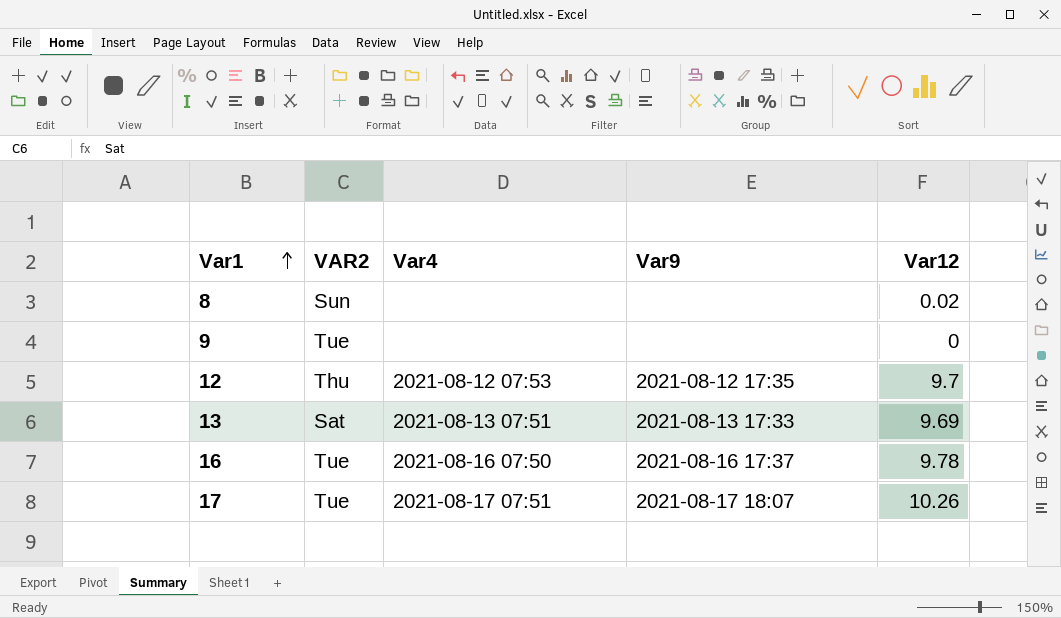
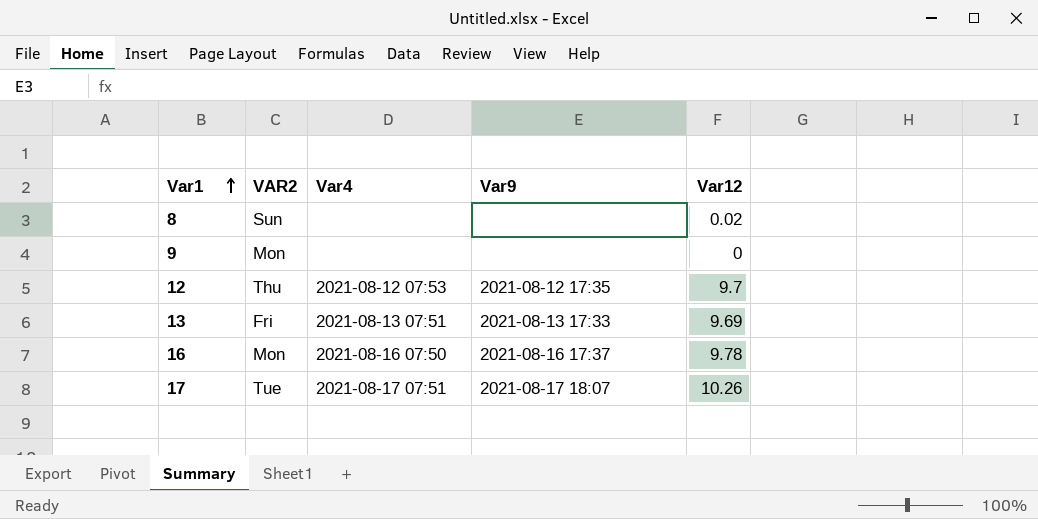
9 | VAR2: Tue -> Mon
13 | VAR2: Sat -> Fri
16 | VAR2: Tue -> Mon

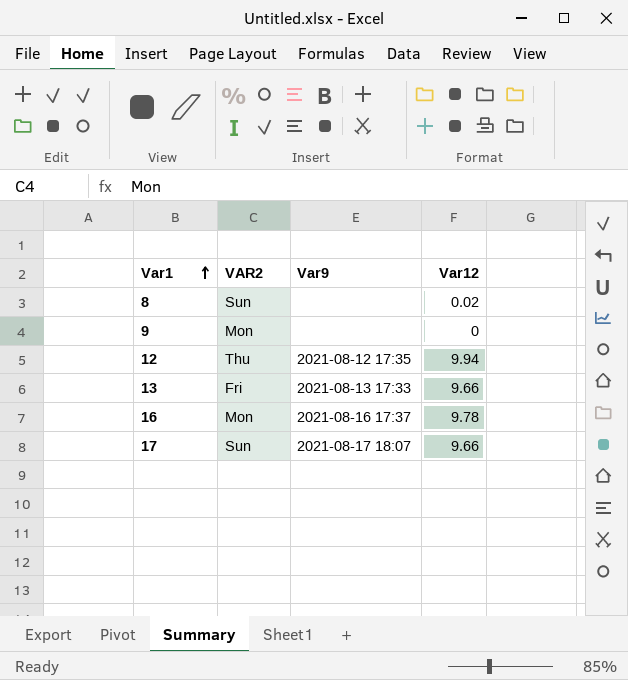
column Var4 | position: 3 -> none
12 | Var12: 9.7 -> 9.94
13 | Var12: 9.69 -> 9.66
17 | VAR2: Tue -> Sun
17 | Var12: 10.26 -> 9.66

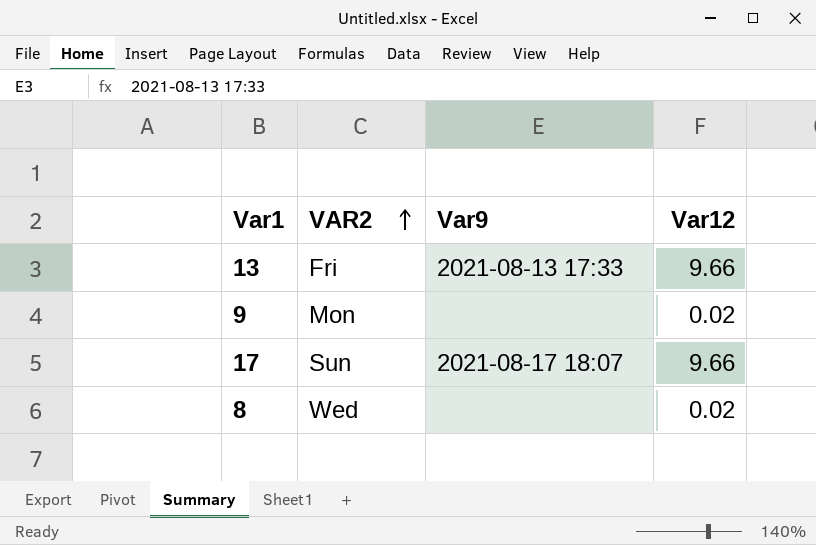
row order: Var1 ascending -> VAR2 ascending
row 12: Thu | 2021-08-12 17:35 | 9.94 -> none
row 16: Mon | 2021-08-16 17:37 | 9.78 -> none
9 | Var12: 0 -> 0.02
8 | VAR2: Sun -> Wed

